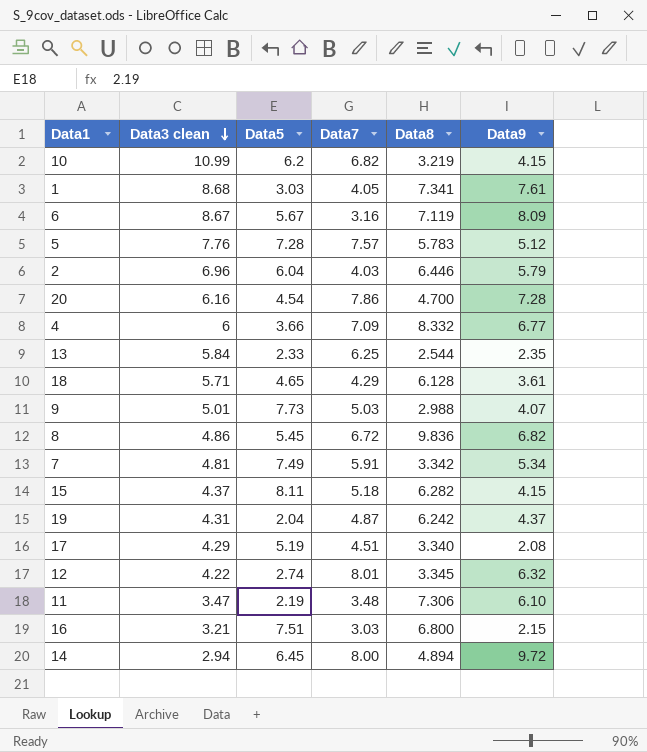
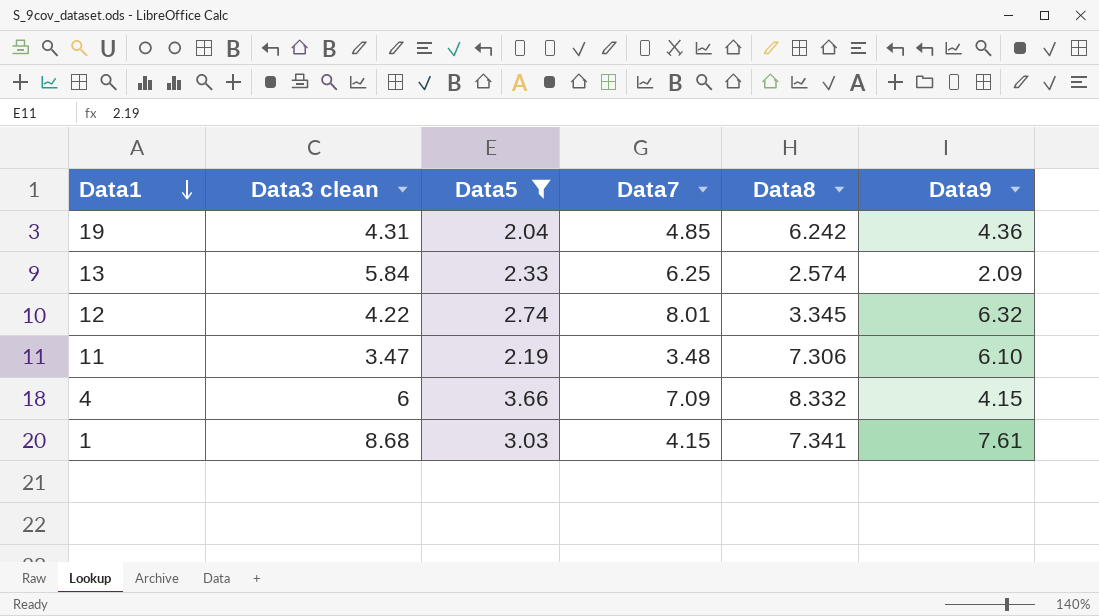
filter: none -> Data5 <= 3.66
row order: Data3 clean descending -> Data1 descending
19 | Data7: 4.87 -> 4.85
19 | Data9: 4.37 -> 4.36
13 | Data8: 2.544 -> 2.574
13 | Data9: 2.35 -> 2.09
4 | Data9: 6.77 -> 4.15
1 | Data7: 4.05 -> 4.15

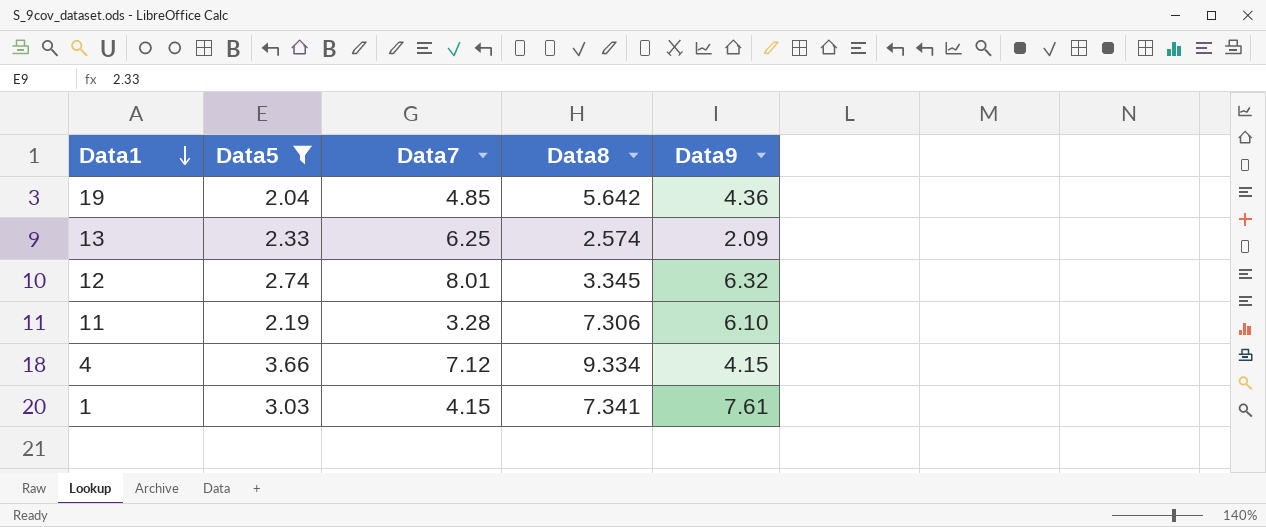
column Data3 clean | position: 2 -> none
19 | Data8: 6.242 -> 5.642
11 | Data7: 3.48 -> 3.28
4 | Data7: 7.09 -> 7.12
4 | Data8: 8.332 -> 9.334

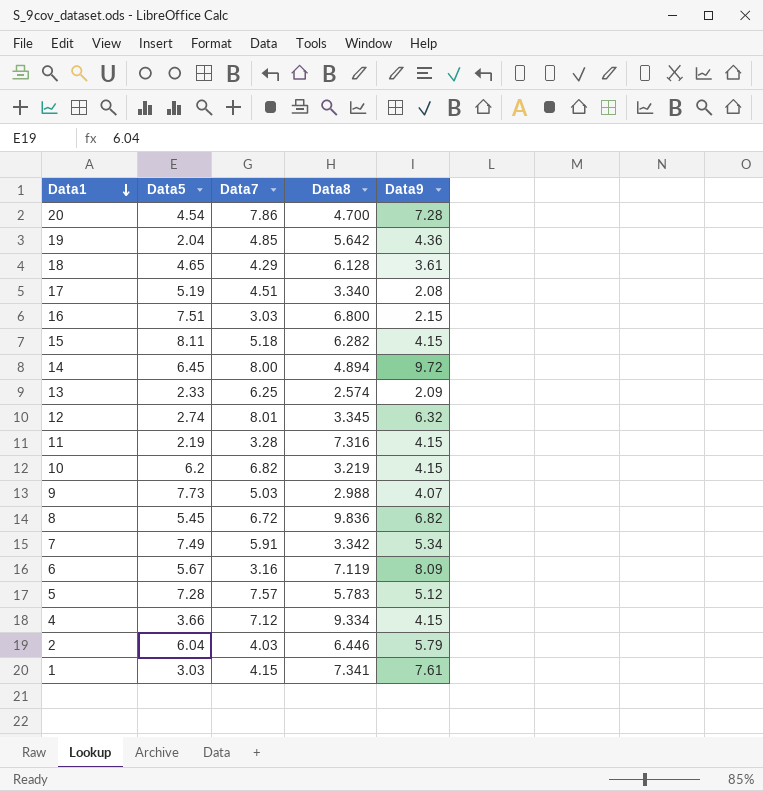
filter: Data5 <= 3.66 -> none
11 | Data8: 7.306 -> 7.316
11 | Data9: 6.10 -> 4.15

